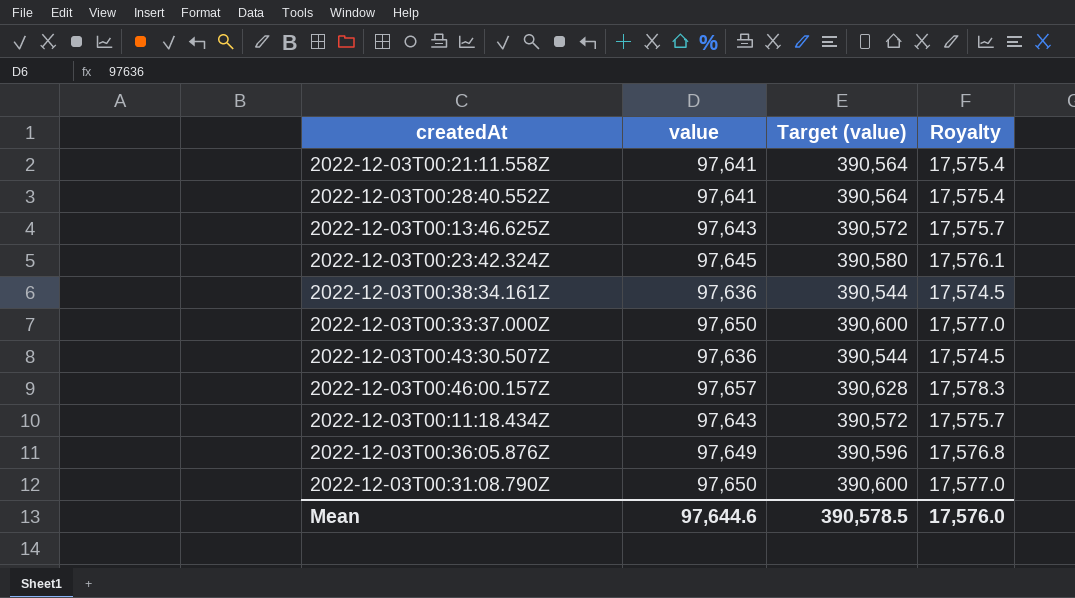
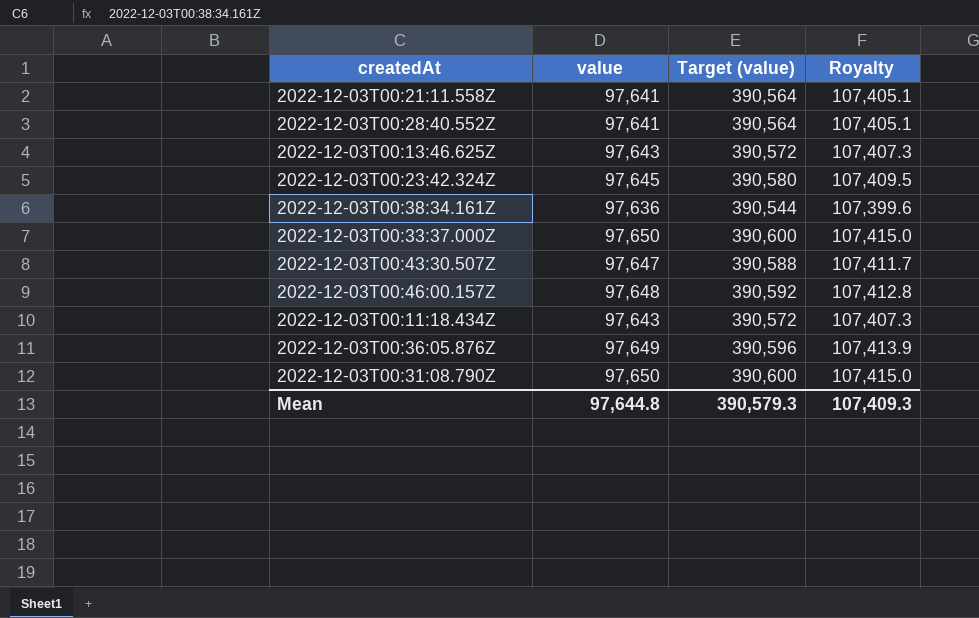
column Royalty | formula: [value] * 0.18 -> [value] * 1.1
2022-12-03T00:43:30.507Z | value: 97,636 -> 97,647
2022-12-03T00:43:30.507Z | Target (value): 390,544 -> 390,588
2022-12-03T00:46:00.157Z | value: 97,657 -> 97,648
2022-12-03T00:46:00.157Z | Target (value): 390,628 -> 390,592
Mean | value: 97,644.6 -> 97,644.8
Mean | Target (value): 390,578.5 -> 390,579.3
Mean | Royalty: 17,576.0 -> 107,409.3

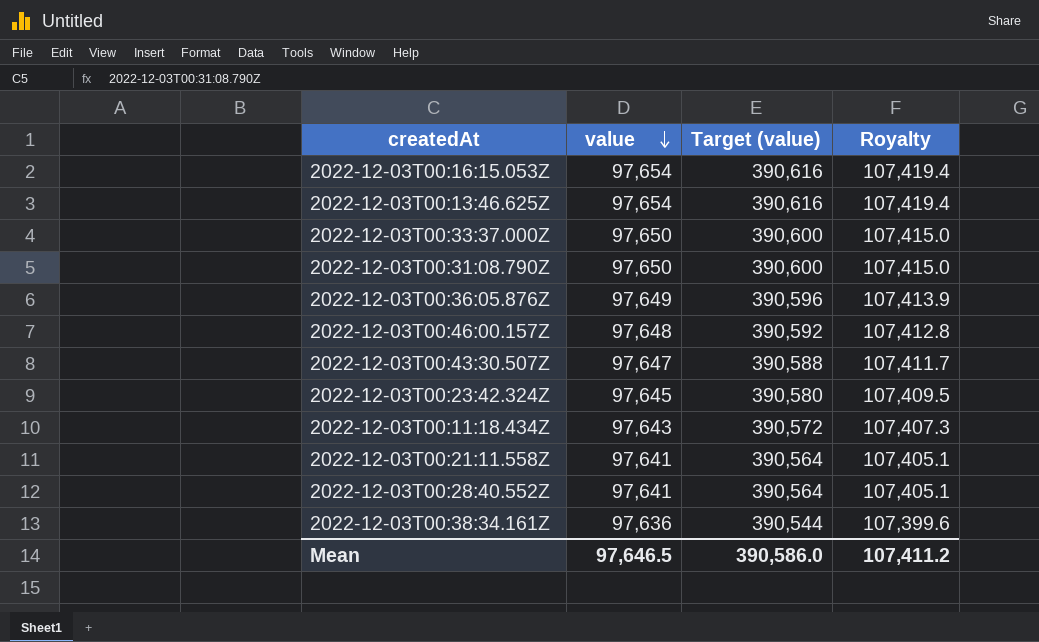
row order: none -> value descending
row 2022-12-03T00:16:15.053Z: none -> 97,654 | 390,616 | 107,419.4
2022-12-03T00:13:46.625Z | value: 97,643 -> 97,654
2022-12-03T00:13:46.625Z | Target (value): 390,572 -> 390,616
2022-12-03T00:13:46.625Z | Royalty: 107,407.3 -> 107,419.4
Mean | value: 97,644.8 -> 97,646.5
Mean | Target (value): 390,579.3 -> 390,586.0
Mean | Royalty: 107,409.3 -> 107,411.2

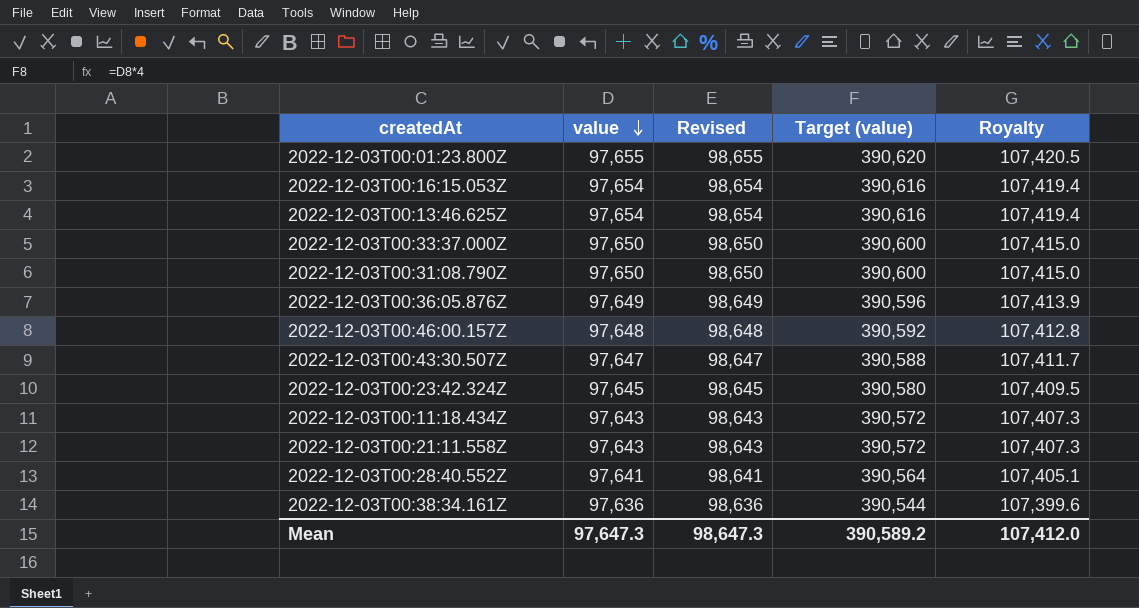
column Revised | formula: none -> [value] + 1000
row 2022-12-03T00:01:23.800Z: none -> 97,655 | 98,655 | 390,620 | 107,420.5
2022-12-03T00:21:11.558Z | value: 97,641 -> 97,643
2022-12-03T00:21:11.558Z | Target (value): 390,564 -> 390,572
2022-12-03T00:21:11.558Z | Royalty: 107,405.1 -> 107,407.3
Mean | value: 97,646.5 -> 97,647.3
Mean | Target (value): 390,586.0 -> 390,589.2
Mean | Royalty: 107,411.2 -> 107,412.0

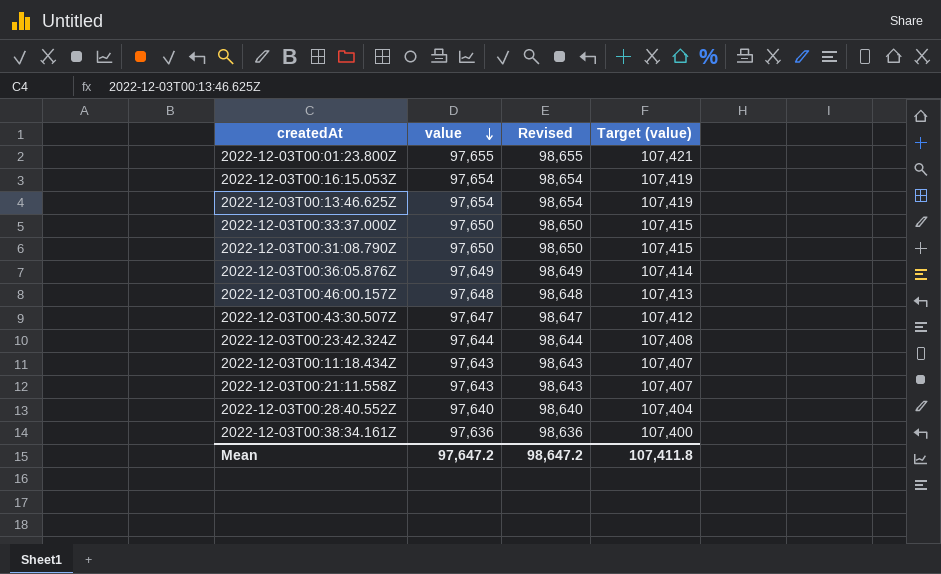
column Royalty | formula: [value] * 1.1 -> none
column Target (value) | formula: [value] * 4 -> [value] * 1.1
2022-12-03T00:23:42.324Z | value: 97,645 -> 97,644
2022-12-03T00:23:42.324Z | Revised: 98,645 -> 98,644
2022-12-03T00:28:40.552Z | value: 97,641 -> 97,640
2022-12-03T00:28:40.552Z | Revised: 98,641 -> 98,640
Mean | value: 97,647.3 -> 97,647.2
Mean | Revised: 98,647.3 -> 98,647.2
Mean | Target (value): 390,589.2 -> 107,411.8

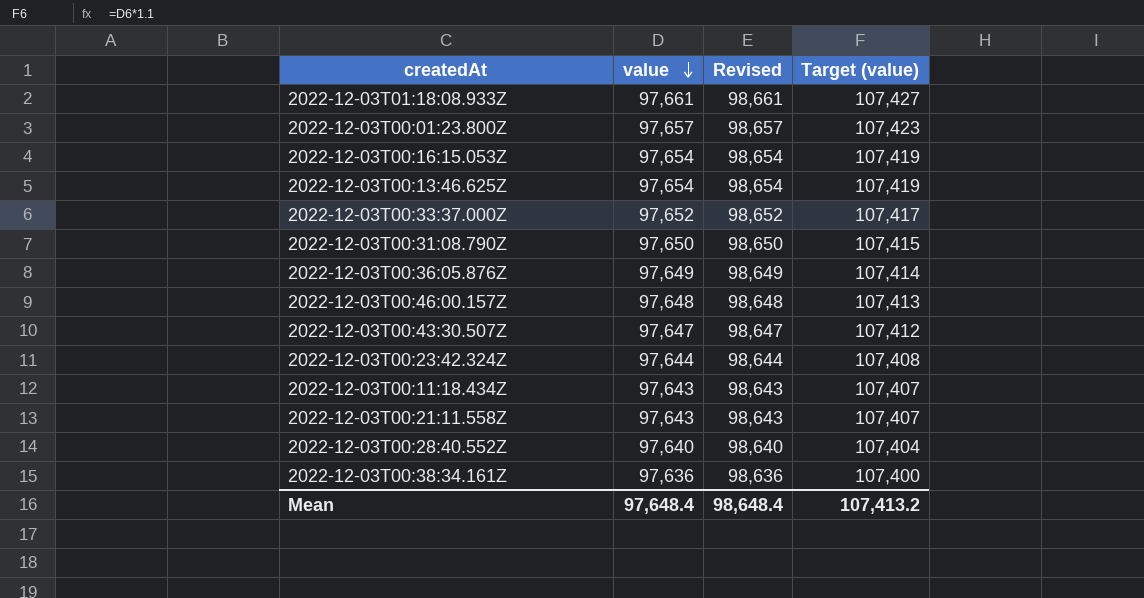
row 2022-12-03T01:18:08.933Z: none -> 97,661 | 98,661 | 107,427
2022-12-03T00:01:23.800Z | value: 97,655 -> 97,657
2022-12-03T00:01:23.800Z | Revised: 98,655 -> 98,657
2022-12-03T00:01:23.800Z | Target (value): 107,421 -> 107,423
2022-12-03T00:33:37.000Z | value: 97,650 -> 97,652
2022-12-03T00:33:37.000Z | Revised: 98,650 -> 98,652
2022-12-03T00:33:37.000Z | Target (value): 107,415 -> 107,417
Mean | value: 97,647.2 -> 97,648.4
Mean | Revised: 98,647.2 -> 98,648.4
Mean | Target (value): 107,411.8 -> 107,413.2

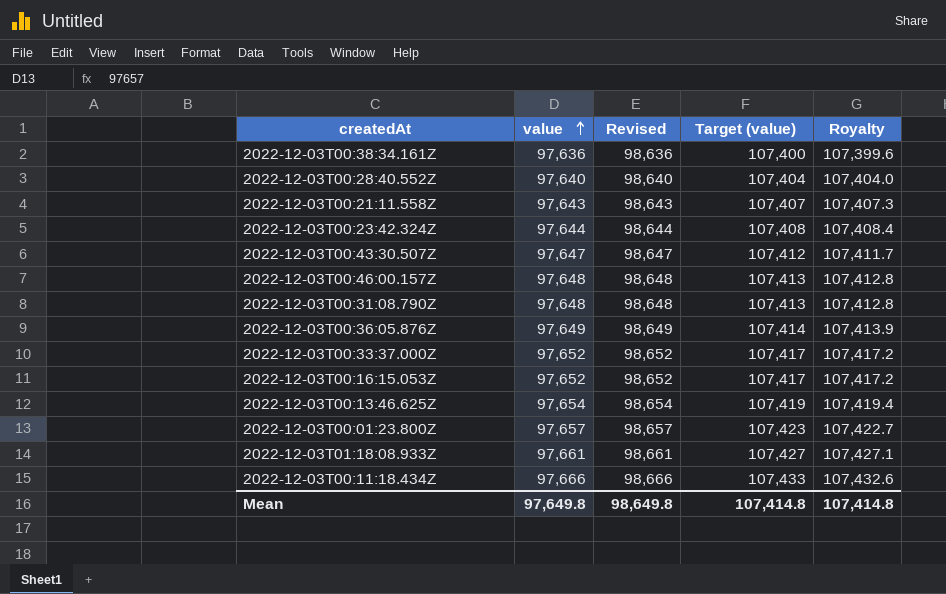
row order: value descending -> value ascending
column Royalty | formula: none -> [value] * 1.1
2022-12-03T00:31:08.790Z | value: 97,650 -> 97,648
2022-12-03T00:31:08.790Z | Revised: 98,650 -> 98,648
2022-12-03T00:31:08.790Z | Target (value): 107,415 -> 107,413
2022-12-03T00:16:15.053Z | value: 97,654 -> 97,652
2022-12-03T00:16:15.053Z | Revised: 98,654 -> 98,652
2022-12-03T00:16:15.053Z | Target (value): 107,419 -> 107,417
2022-12-03T00:11:18.434Z | value: 97,643 -> 97,666
2022-12-03T00:11:18.434Z | Revised: 98,643 -> 98,666
2022-12-03T00:11:18.434Z | Target (value): 107,407 -> 107,433
Mean | value: 97,648.4 -> 97,649.8
Mean | Revised: 98,648.4 -> 98,649.8
Mean | Target (value): 107,413.2 -> 107,414.8

